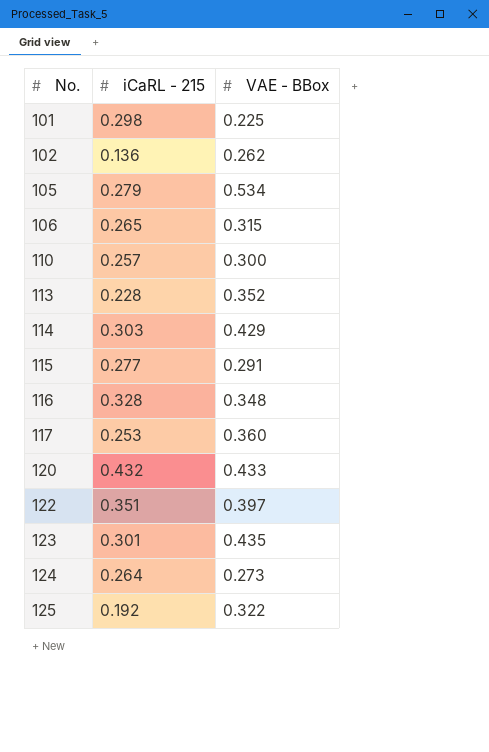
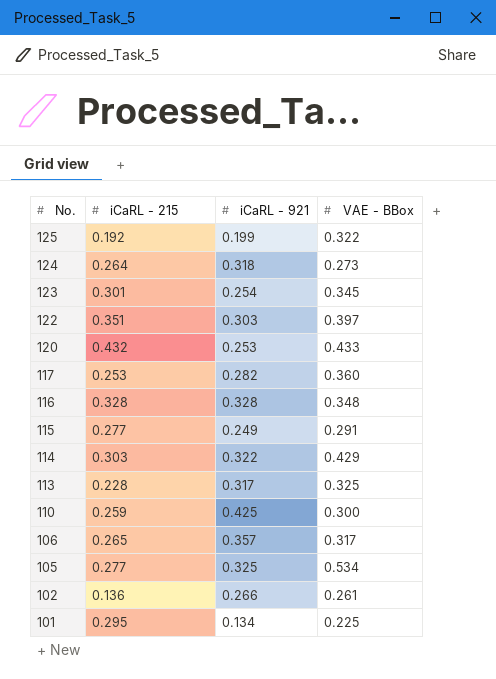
row order: No. ascending -> No. descending
column iCaRL - 921 | position: none -> 3
123 | VAE - BBox: 0.435 -> 0.345
113 | VAE - BBox: 0.352 -> 0.325
110 | iCaRL - 215: 0.257 -> 0.259
106 | VAE - BBox: 0.315 -> 0.317
105 | iCaRL - 215: 0.279 -> 0.277
102 | VAE - BBox: 0.262 -> 0.261
101 | iCaRL - 215: 0.298 -> 0.295

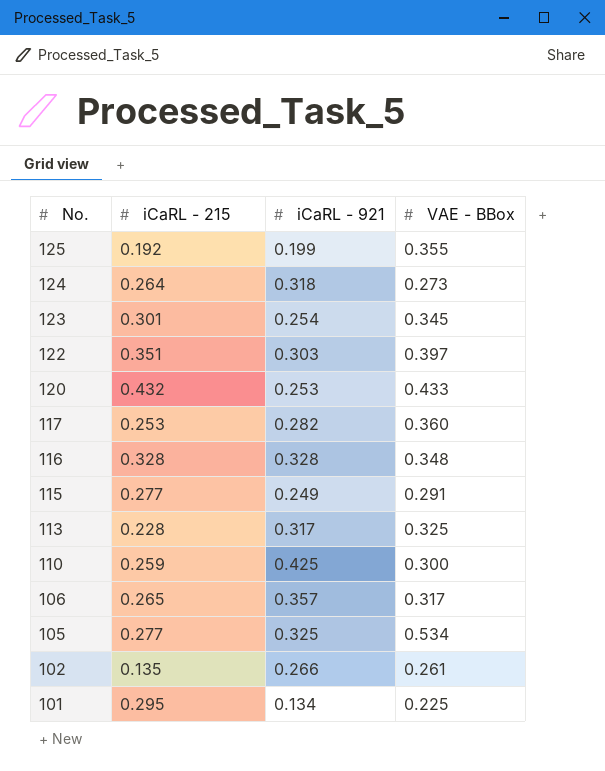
row 114: 0.303 | 0.322 | 0.429 -> none
125 | VAE - BBox: 0.322 -> 0.355
102 | iCaRL - 215: 0.136 -> 0.135

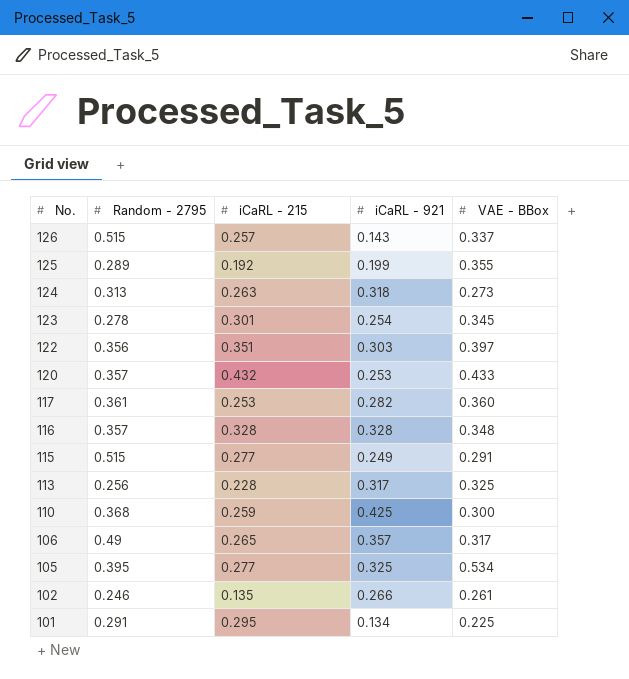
column Random - 2795 | position: none -> 2
row 126: none -> 0.515 | 0.257 | 0.143 | 0.337
124 | iCaRL - 215: 0.264 -> 0.263

